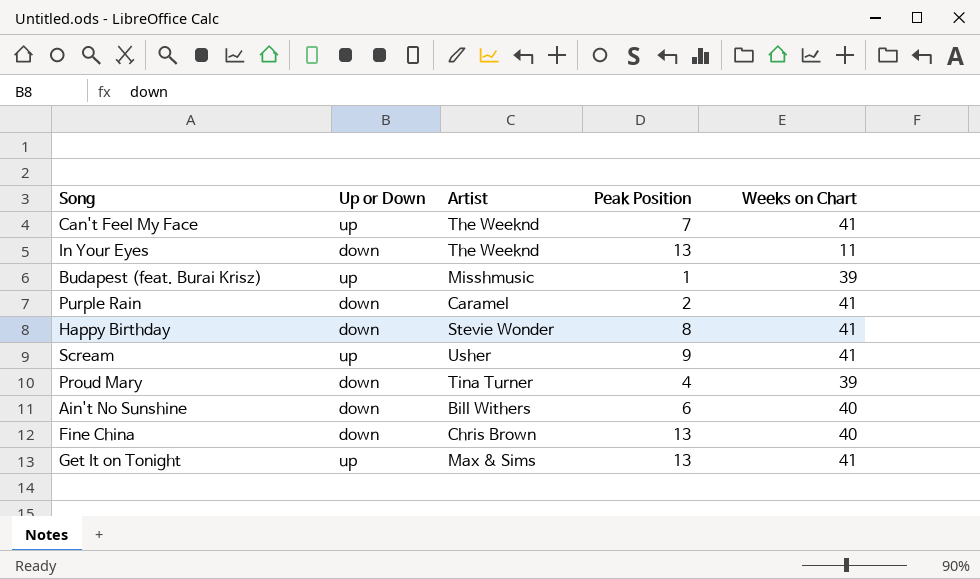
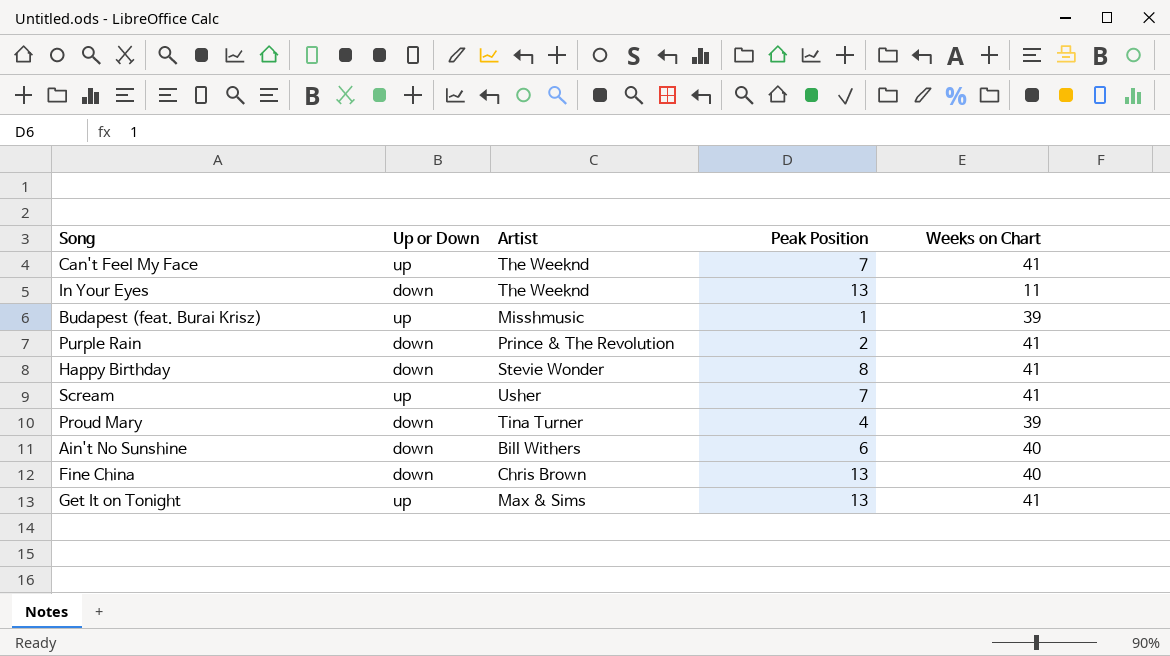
Purple Rain | Artist: Caramel -> Prince & The Revolution
Scream | Peak Position: 9 -> 7

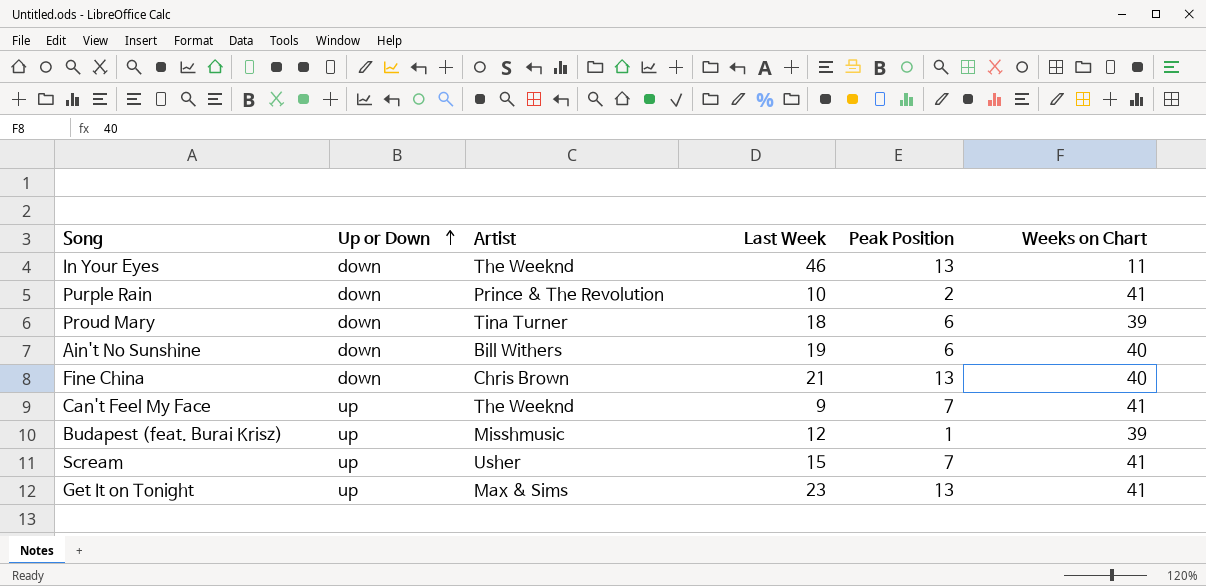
row order: none -> Up or Down ascending
column Last Week | position: none -> 4
row Happy Birthday: down | Stevie Wonder | 8 | 41 -> none
Proud Mary | Peak Position: 4 -> 6

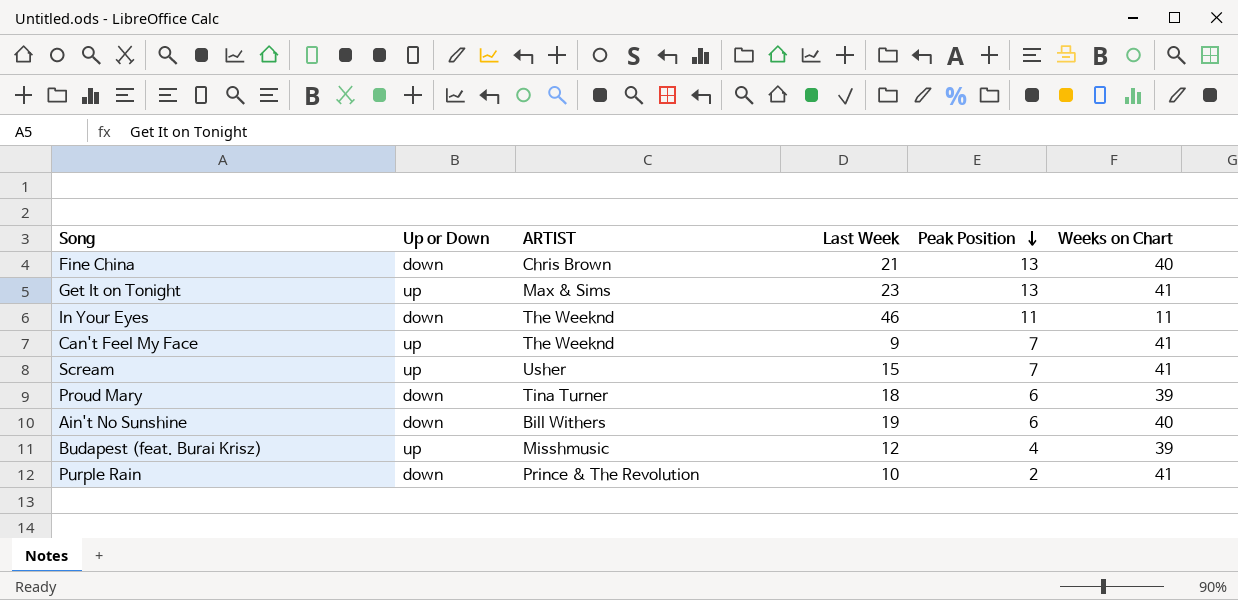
row order: Up or Down ascending -> Peak Position descending
column name: Artist -> ARTIST
In Your Eyes | Peak Position: 13 -> 11
Budapest (feat. Burai Krisz) | Peak Position: 1 -> 4

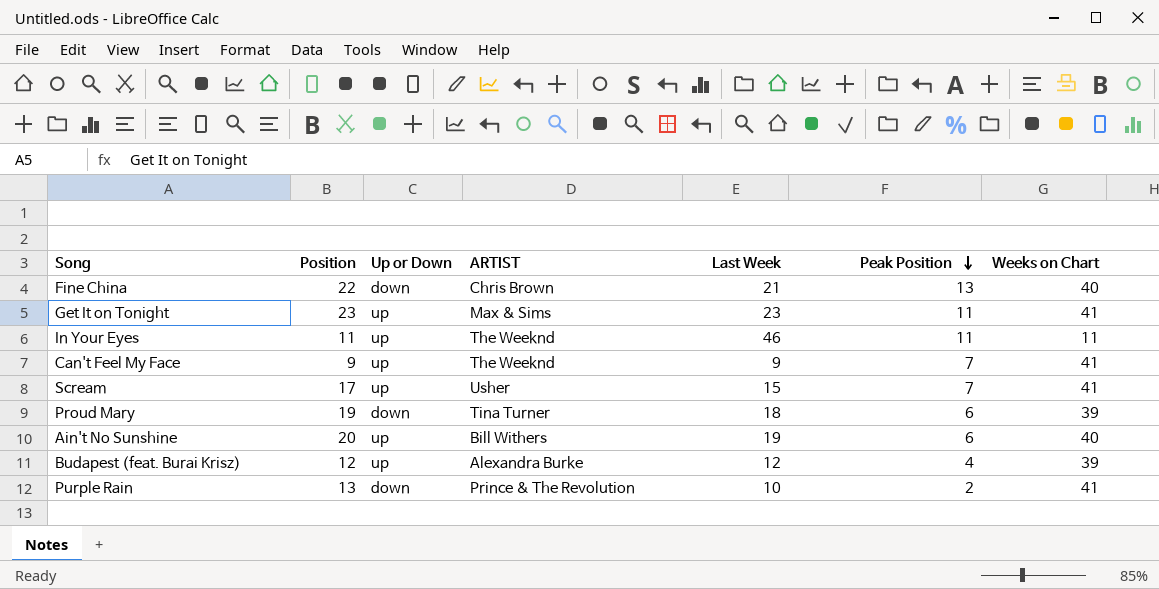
column Position | position: none -> 2
Get It on Tonight | Peak Position: 13 -> 11
In Your Eyes | Up or Down: down -> up
Ain't No Sunshine | Up or Down: down -> up
Budapest (feat. Burai Krisz) | ARTIST: Misshmusic -> Alexandra Burke

